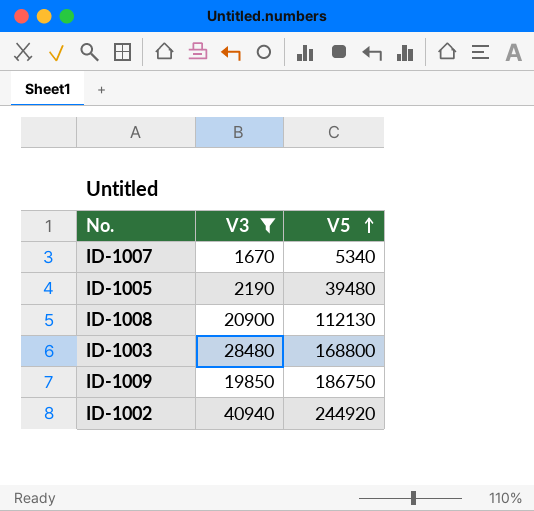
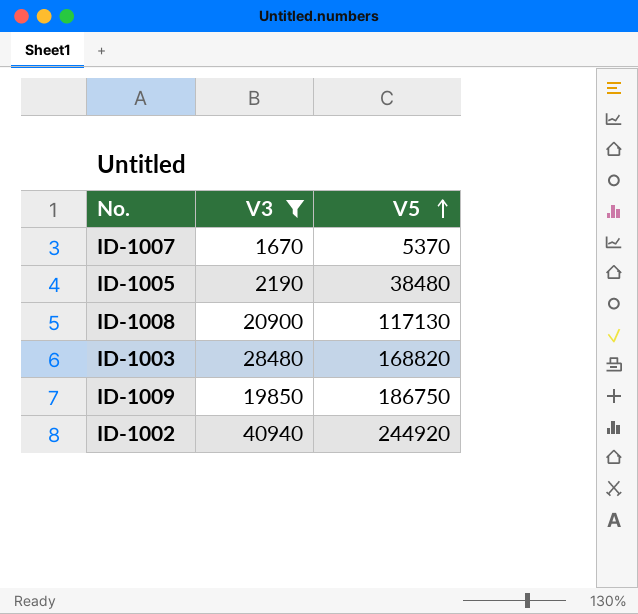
ID-1007 | V5: 5340 -> 5370
ID-1005 | V5: 39480 -> 38480
ID-1008 | V5: 112130 -> 117130
ID-1003 | V5: 168800 -> 168820

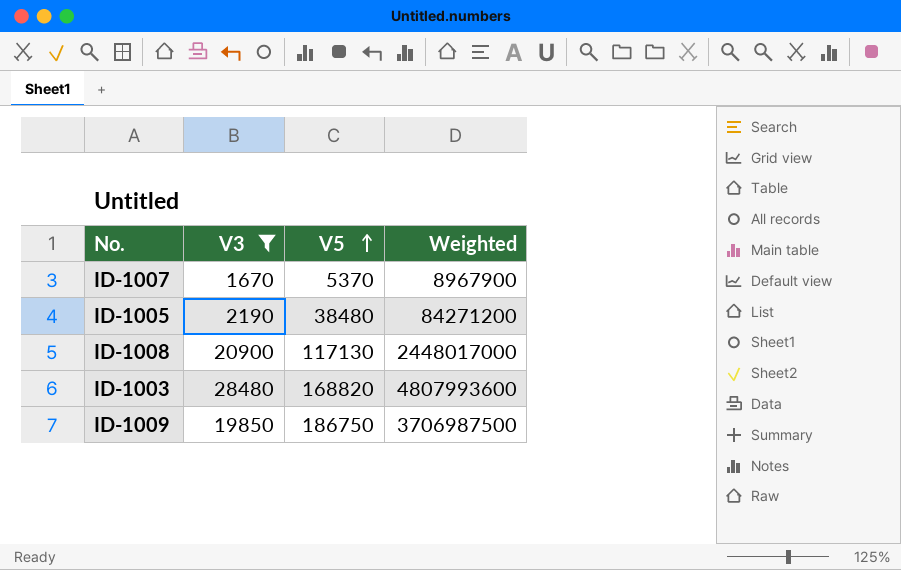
column Weighted | formula: none -> [V3] * [V5]
row ID-1002: 40940 | 244920 -> none

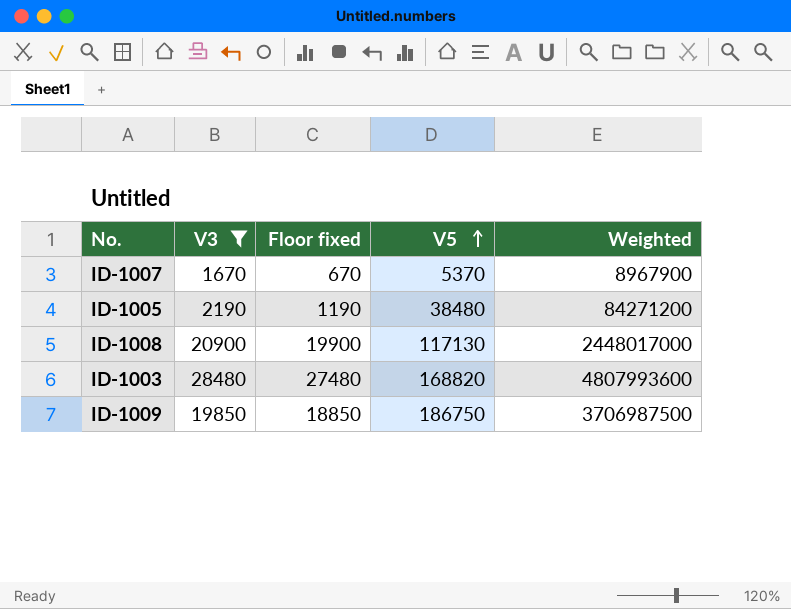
column Floor fixed | formula: none -> [V3] - 1000

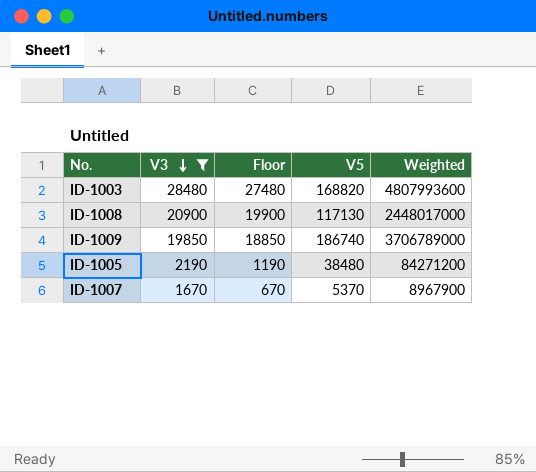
row order: V5 ascending -> V3 descending
column name: Floor fixed -> Floor
ID-1009 | V5: 186750 -> 186740
ID-1009 | Weighted: 3706987500 -> 3706789000

